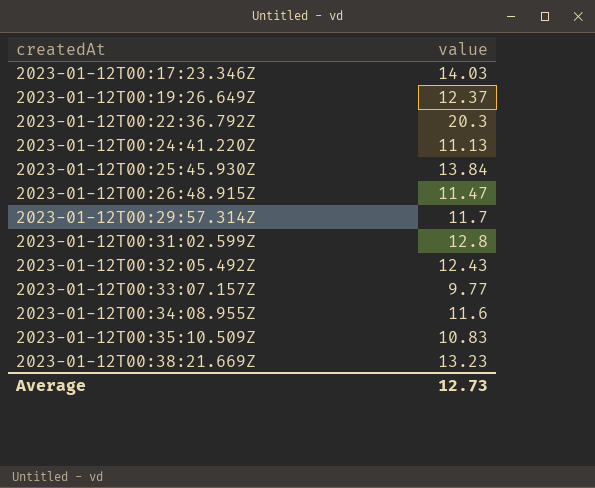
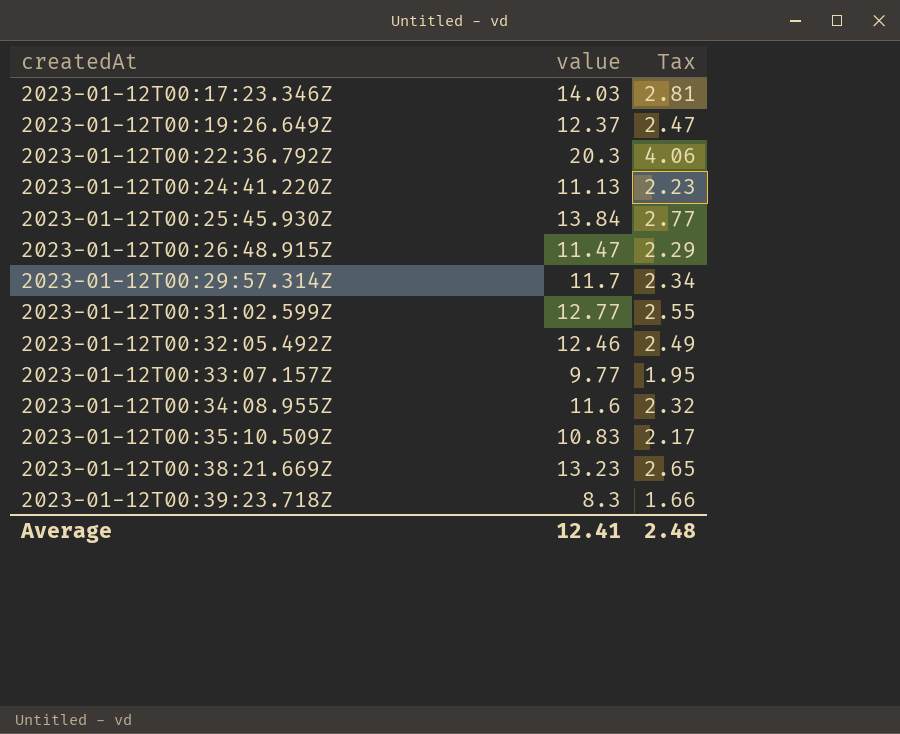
column Tax | formula: none -> [value] * 0.2
2023-01-12T00:31:02.599Z | value: 12.8 -> 12.77
2023-01-12T00:32:05.492Z | value: 12.43 -> 12.46
row 2023-01-12T00:39:23.718Z: none -> 8.3 | 1.66
Average | value: 12.73 -> 12.41

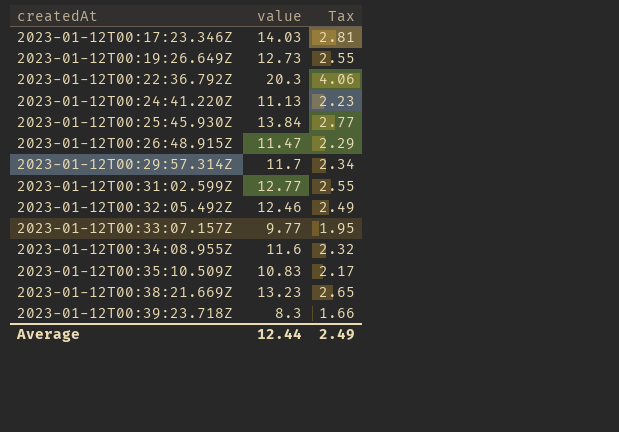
2023-01-12T00:19:26.649Z | value: 12.37 -> 12.73
2023-01-12T00:19:26.649Z | Tax: 2.47 -> 2.55
Average | value: 12.41 -> 12.44
Average | Tax: 2.48 -> 2.49

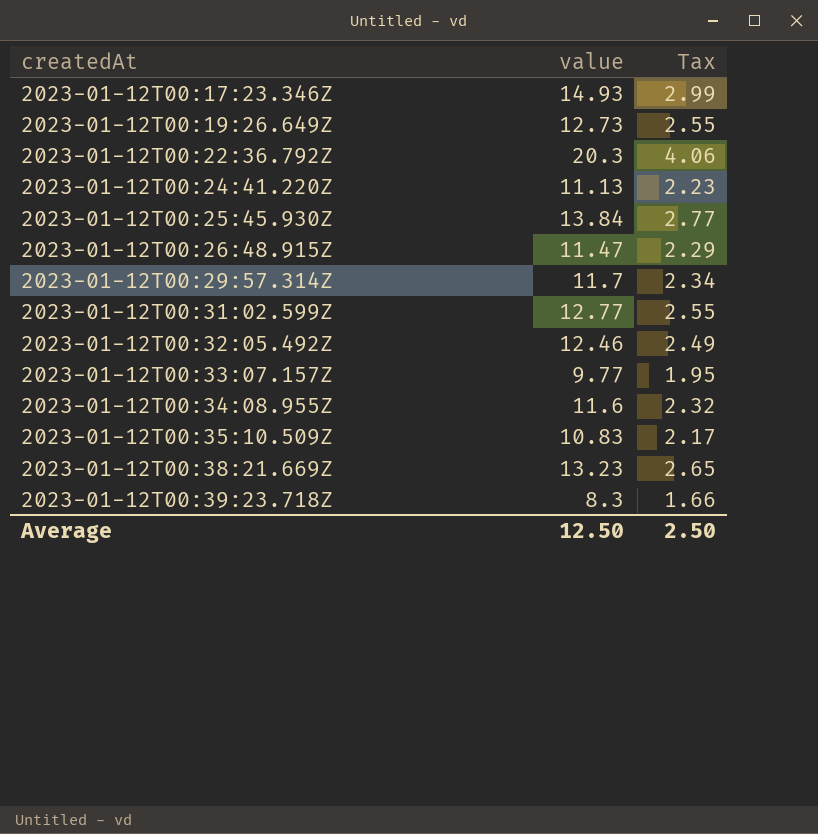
2023-01-12T00:17:23.346Z | value: 14.03 -> 14.93
2023-01-12T00:17:23.346Z | Tax: 2.81 -> 2.99
Average | value: 12.44 -> 12.50
Average | Tax: 2.49 -> 2.50

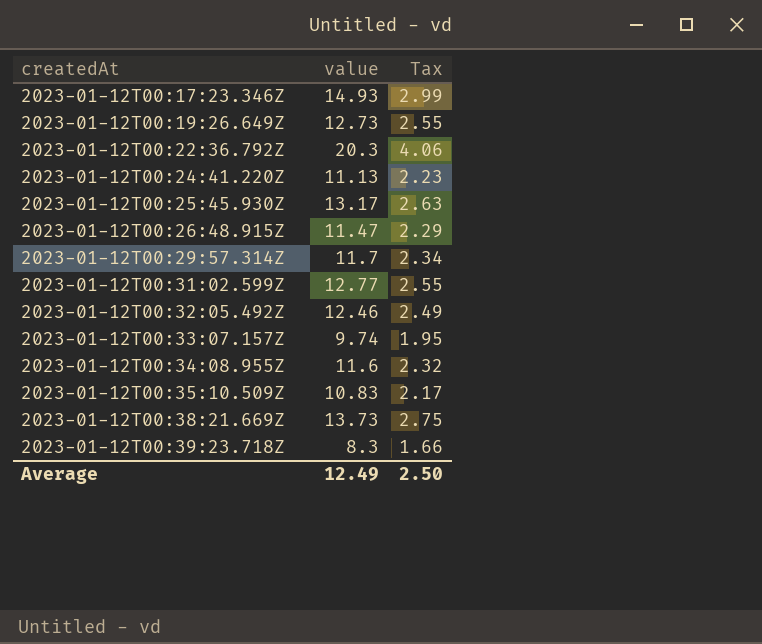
2023-01-12T00:25:45.930Z | value: 13.84 -> 13.17
2023-01-12T00:25:45.930Z | Tax: 2.77 -> 2.63
2023-01-12T00:33:07.157Z | value: 9.77 -> 9.74
2023-01-12T00:38:21.669Z | value: 13.23 -> 13.73
2023-01-12T00:38:21.669Z | Tax: 2.65 -> 2.75
Average | value: 12.50 -> 12.49

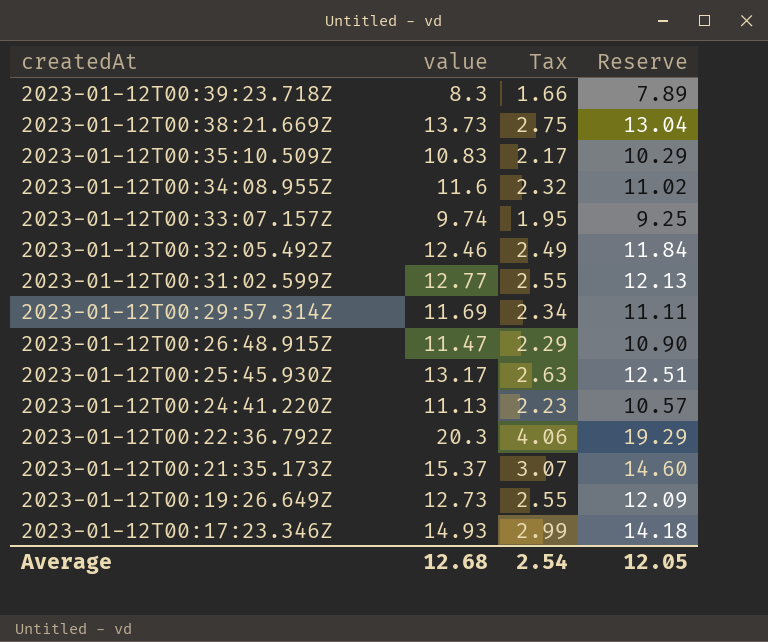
row order: createdAt ascending -> createdAt descending
column Reserve | formula: none -> [value] * 0.95
2023-01-12T00:29:57.314Z | value: 11.7 -> 11.69
row 2023-01-12T00:21:35.173Z: none -> 15.37 | 3.07 | 14.60
Average | value: 12.49 -> 12.68
Average | Tax: 2.50 -> 2.54

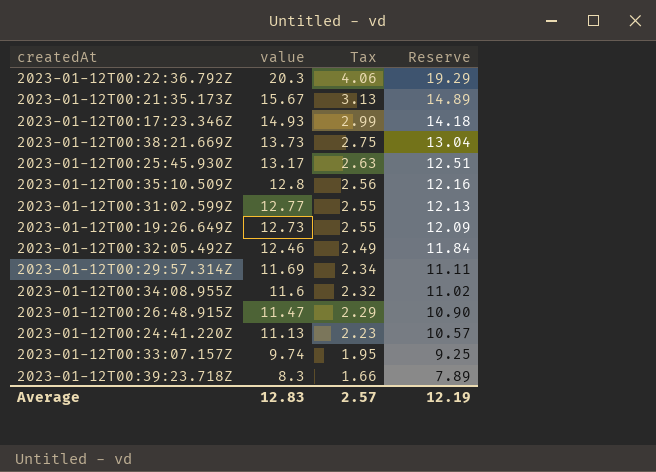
row order: createdAt descending -> value descending
2023-01-12T00:21:35.173Z | value: 15.37 -> 15.67
2023-01-12T00:21:35.173Z | Tax: 3.07 -> 3.13
2023-01-12T00:21:35.173Z | Reserve: 14.60 -> 14.89
2023-01-12T00:35:10.509Z | value: 10.83 -> 12.8
2023-01-12T00:35:10.509Z | Tax: 2.17 -> 2.56
2023-01-12T00:35:10.509Z | Reserve: 10.29 -> 12.16
Average | value: 12.68 -> 12.83
Average | Tax: 2.54 -> 2.57
Average | Reserve: 12.05 -> 12.19

